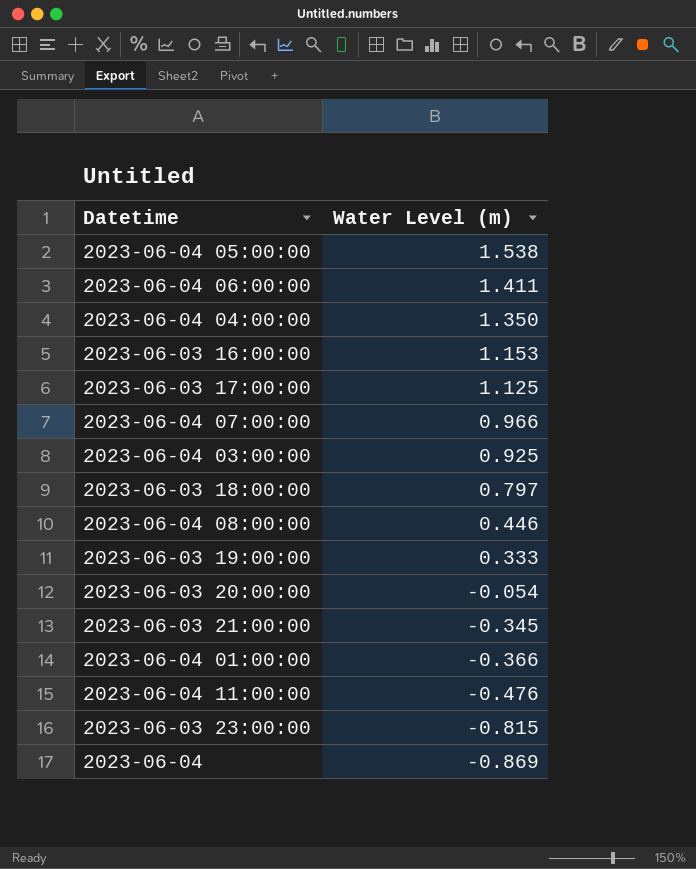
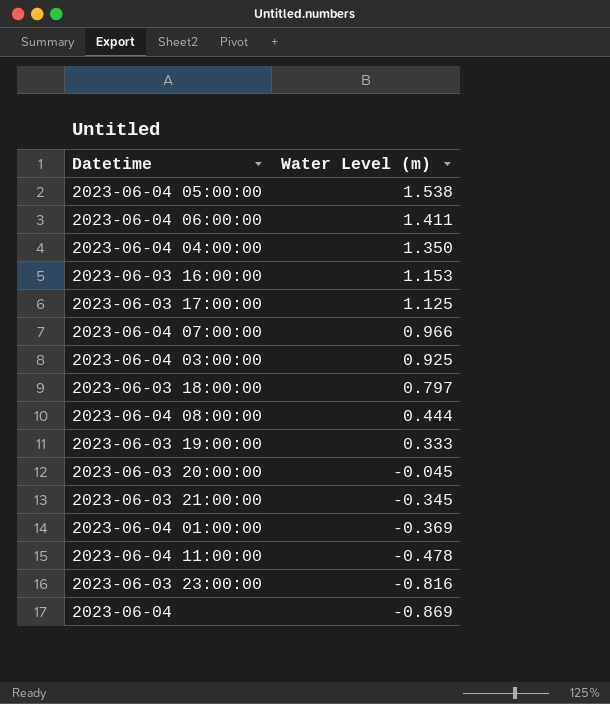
2023-06-04 08:00:00 | Water Level (m): 0.446 -> 0.444
2023-06-03 20:00:00 | Water Level (m): -0.054 -> -0.045
2023-06-04 01:00:00 | Water Level (m): -0.366 -> -0.369
2023-06-04 11:00:00 | Water Level (m): -0.476 -> -0.478
2023-06-03 23:00:00 | Water Level (m): -0.815 -> -0.816

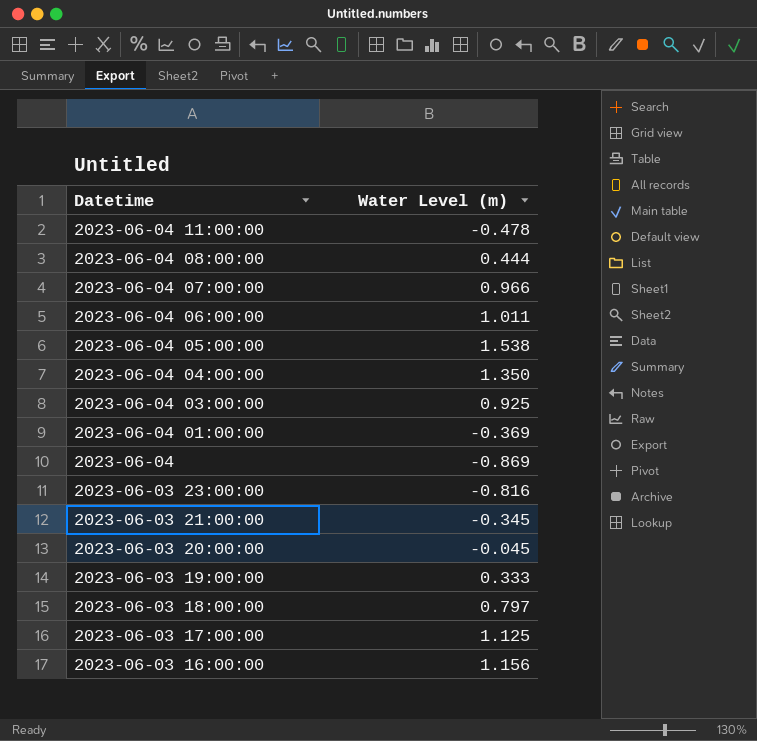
row order: Water Level (m) descending -> Datetime descending
2023-06-04 06:00:00 | Water Level (m): 1.411 -> 1.011
2023-06-03 16:00:00 | Water Level (m): 1.153 -> 1.156

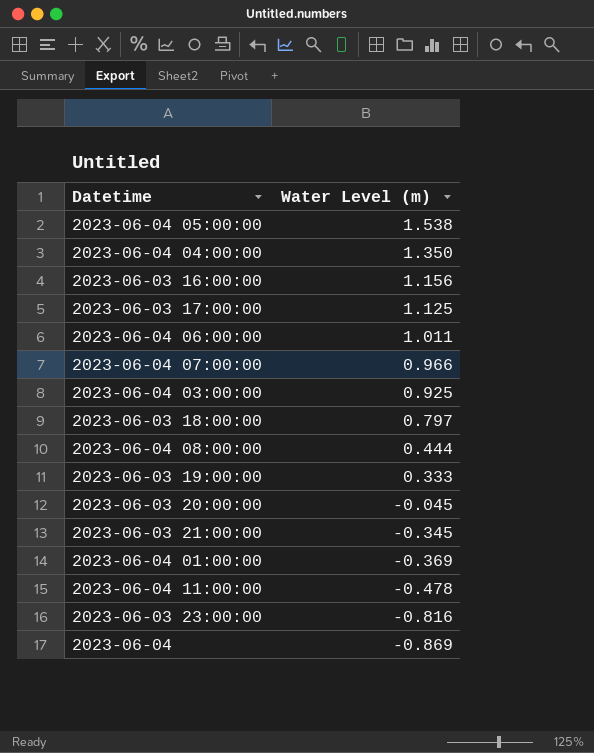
row order: Datetime descending -> Water Level (m) descending

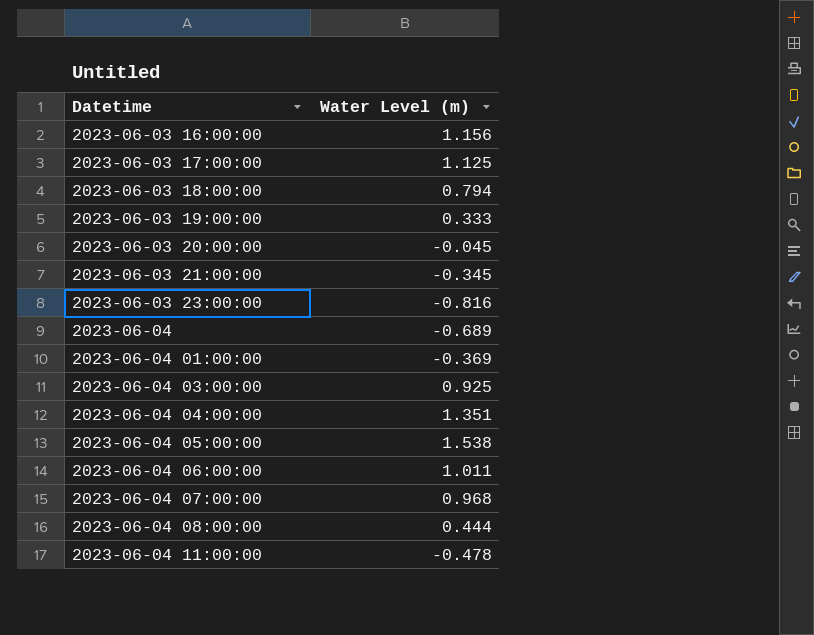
row order: Water Level (m) descending -> Datetime ascending
2023-06-03 18:00:00 | Water Level (m): 0.797 -> 0.794
2023-06-04 | Water Level (m): -0.869 -> -0.689
2023-06-04 04:00:00 | Water Level (m): 1.350 -> 1.351
2023-06-04 07:00:00 | Water Level (m): 0.966 -> 0.968

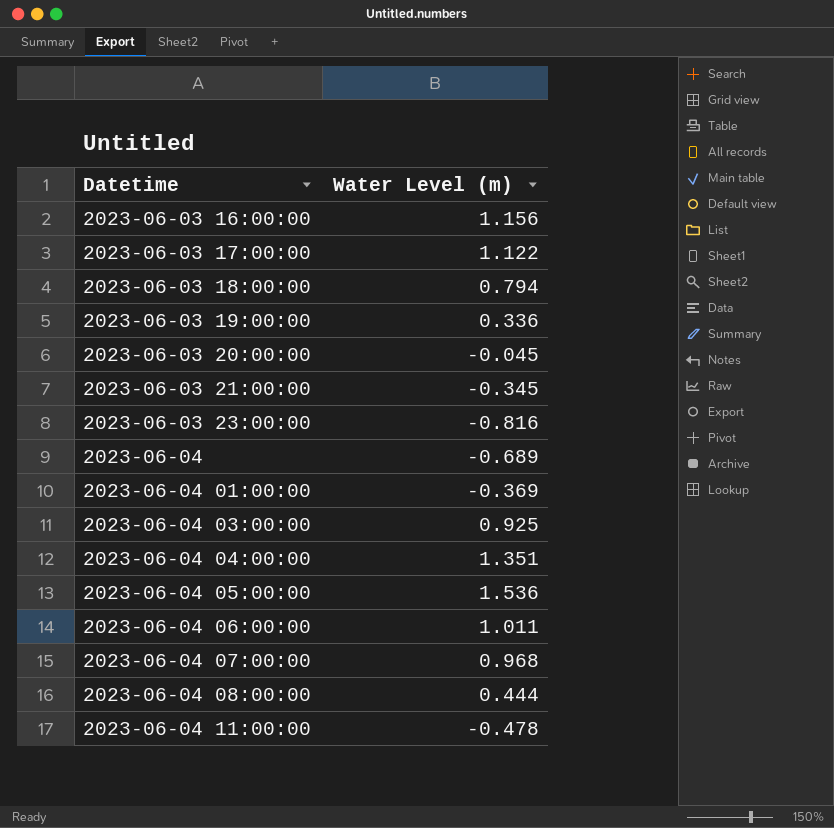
2023-06-03 17:00:00 | Water Level (m): 1.125 -> 1.122
2023-06-03 19:00:00 | Water Level (m): 0.333 -> 0.336
2023-06-04 05:00:00 | Water Level (m): 1.538 -> 1.536

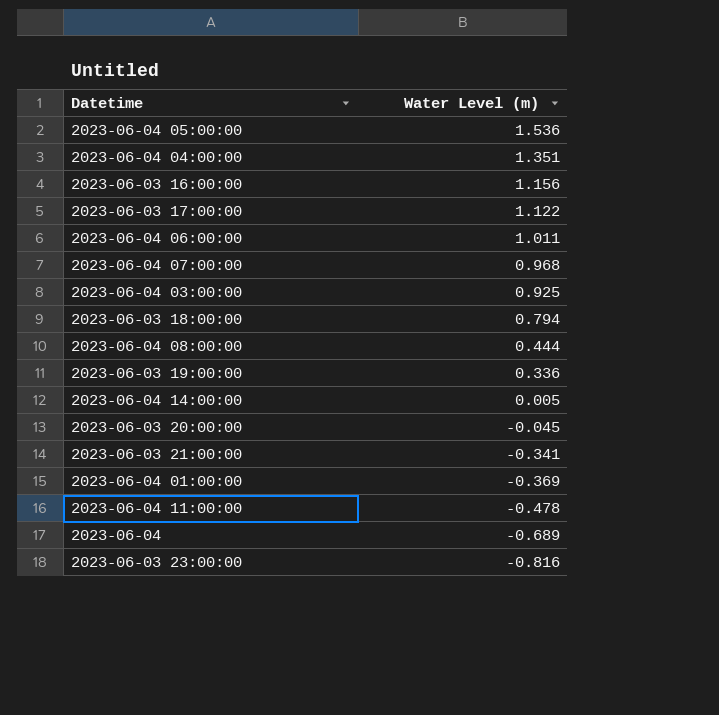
row order: Datetime ascending -> Water Level (m) descending
row 2023-06-04 14:00:00: none -> 0.005
2023-06-03 21:00:00 | Water Level (m): -0.345 -> -0.341

